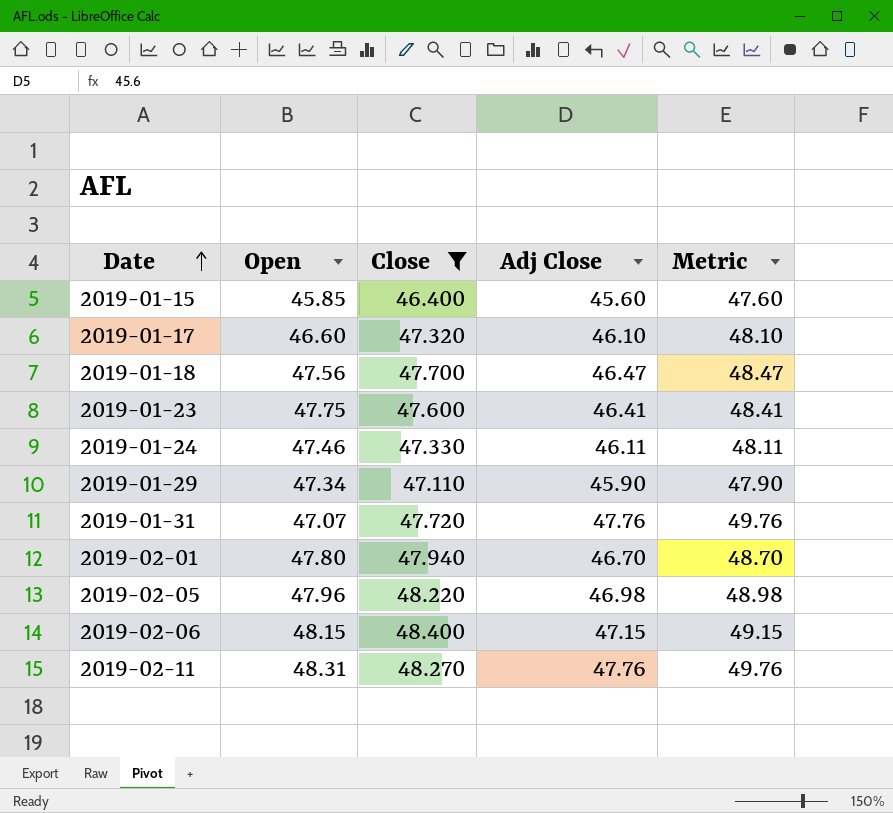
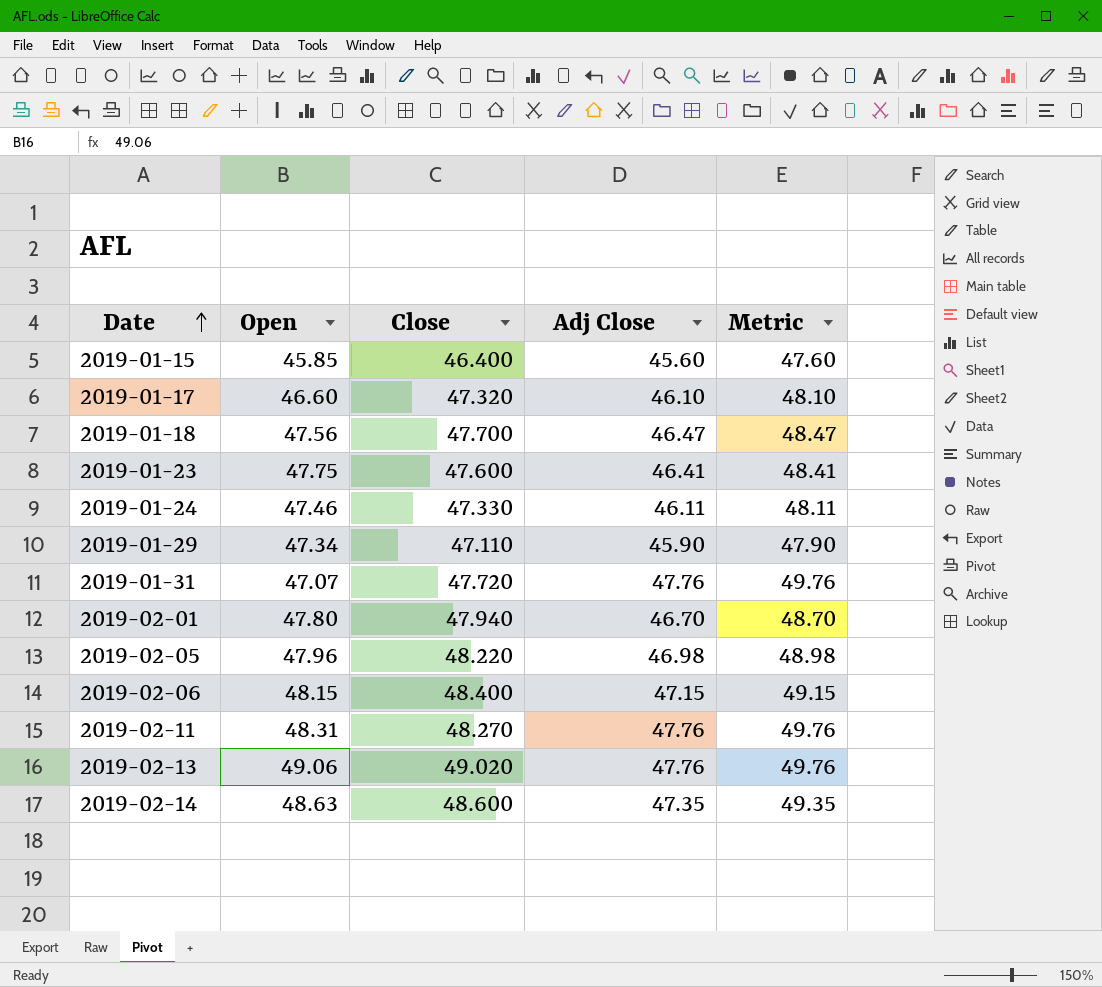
filter: Close <= 48.400 -> none

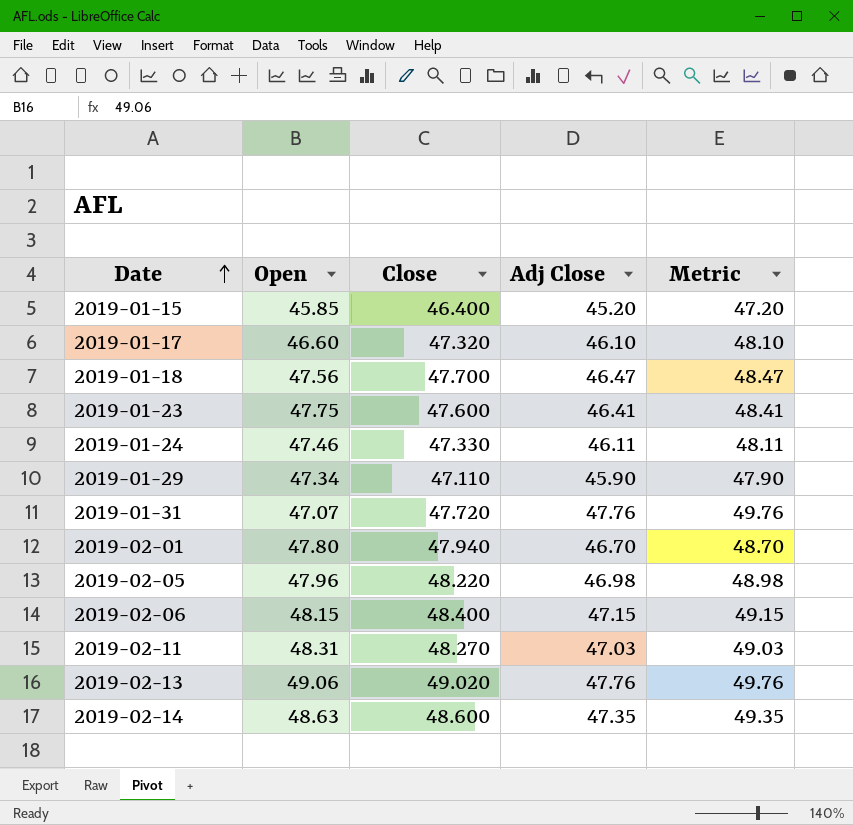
2019-01-15 | Adj Close: 45.60 -> 45.20
2019-01-15 | Metric: 47.60 -> 47.20
2019-02-11 | Adj Close: 47.76 -> 47.03
2019-02-11 | Metric: 49.76 -> 49.03

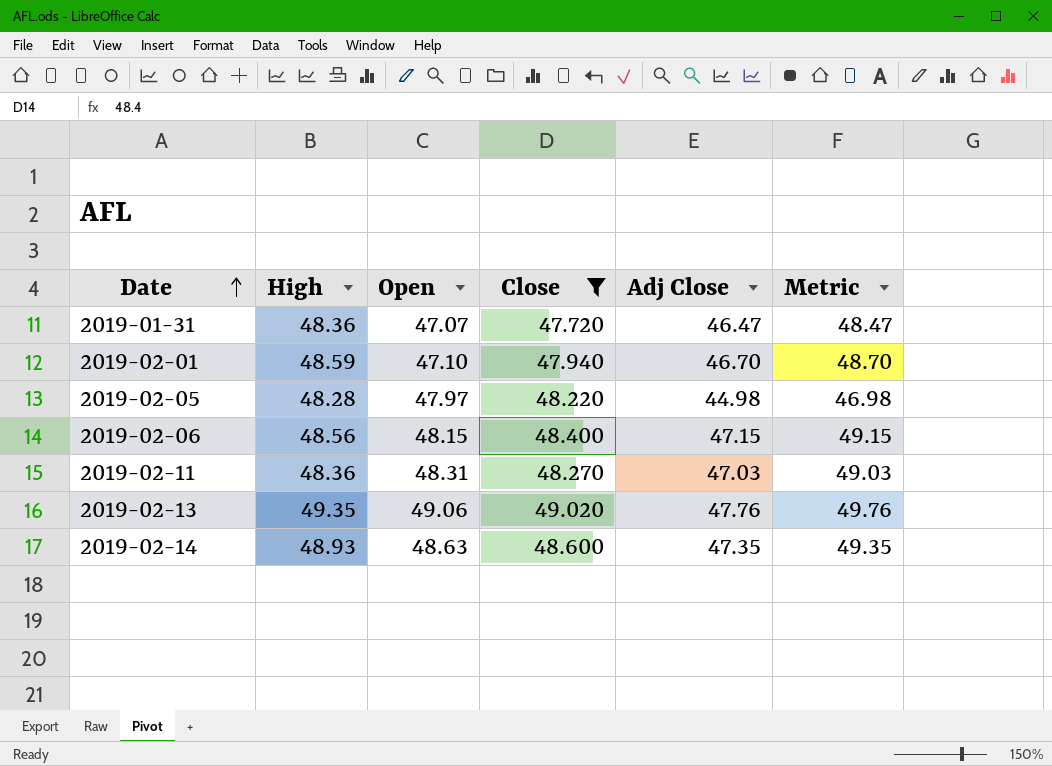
filter: none -> Close >= 47.720
column High | position: none -> 2
2019-01-31 | Adj Close: 47.76 -> 46.47
2019-01-31 | Metric: 49.76 -> 48.47
2019-02-01 | Open: 47.80 -> 47.10
2019-02-05 | Open: 47.96 -> 47.97
2019-02-05 | Adj Close: 46.98 -> 44.98
2019-02-05 | Metric: 48.98 -> 46.98

